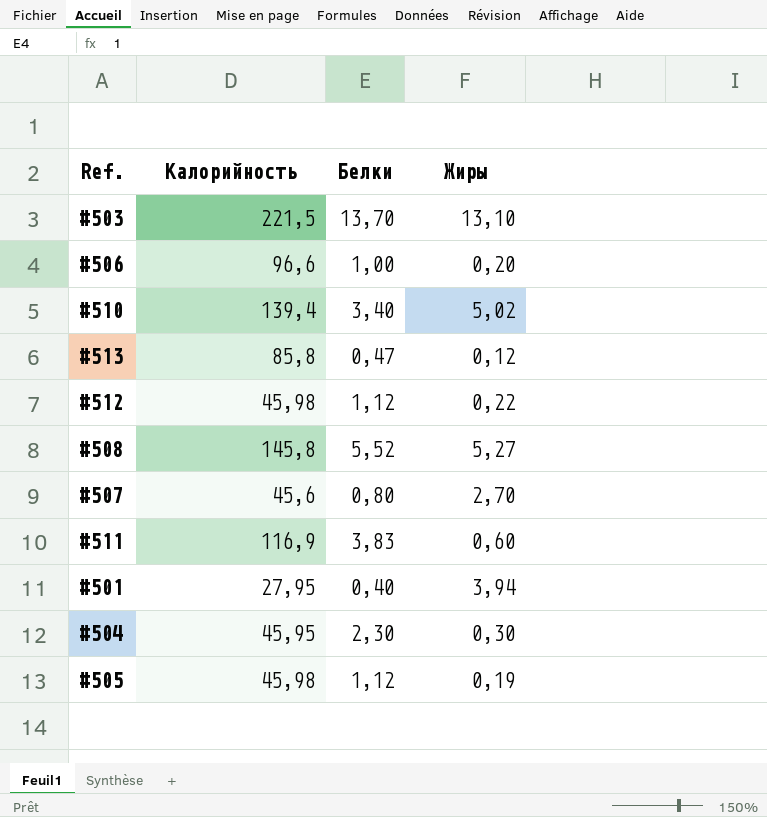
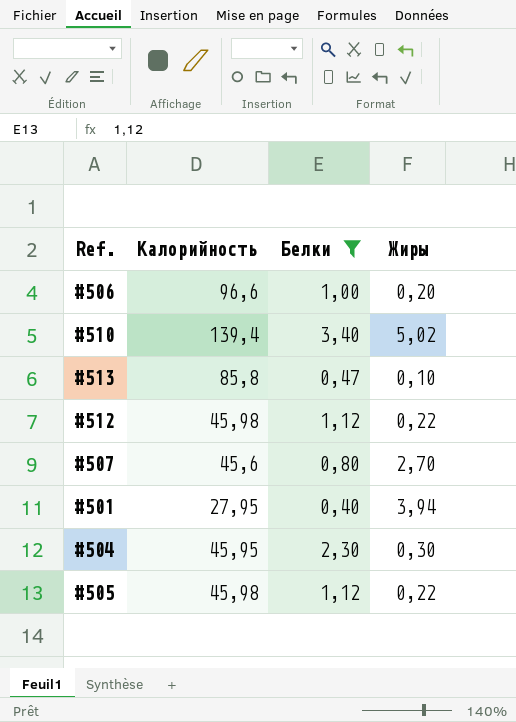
filter: none -> Белки <= 3,40
#513 | Жиры: 0,12 -> 0,10
#505 | Жиры: 0,19 -> 0,22

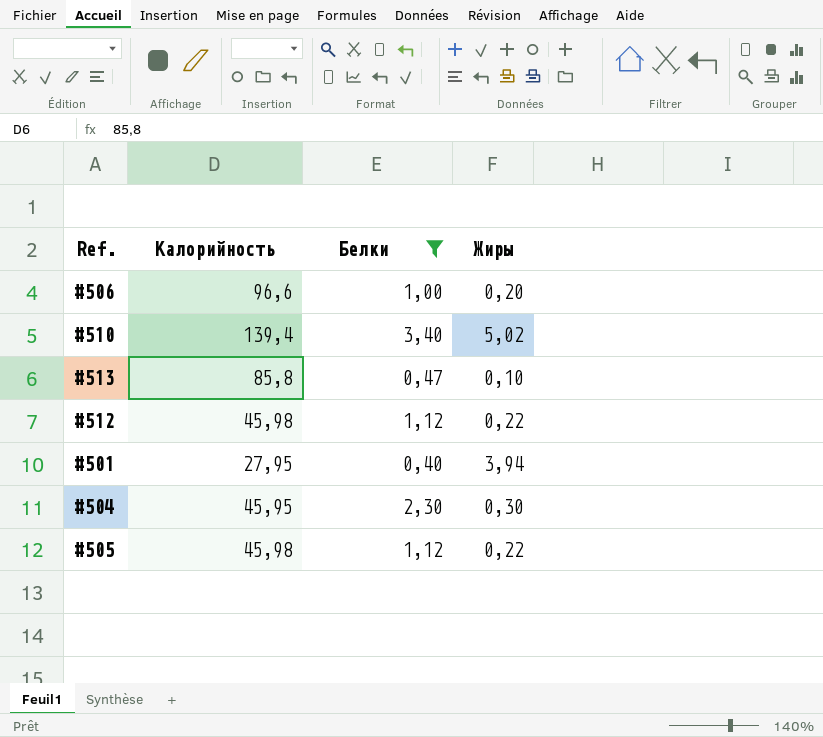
row #507: 45,6 | 0,80 | 2,70 -> none

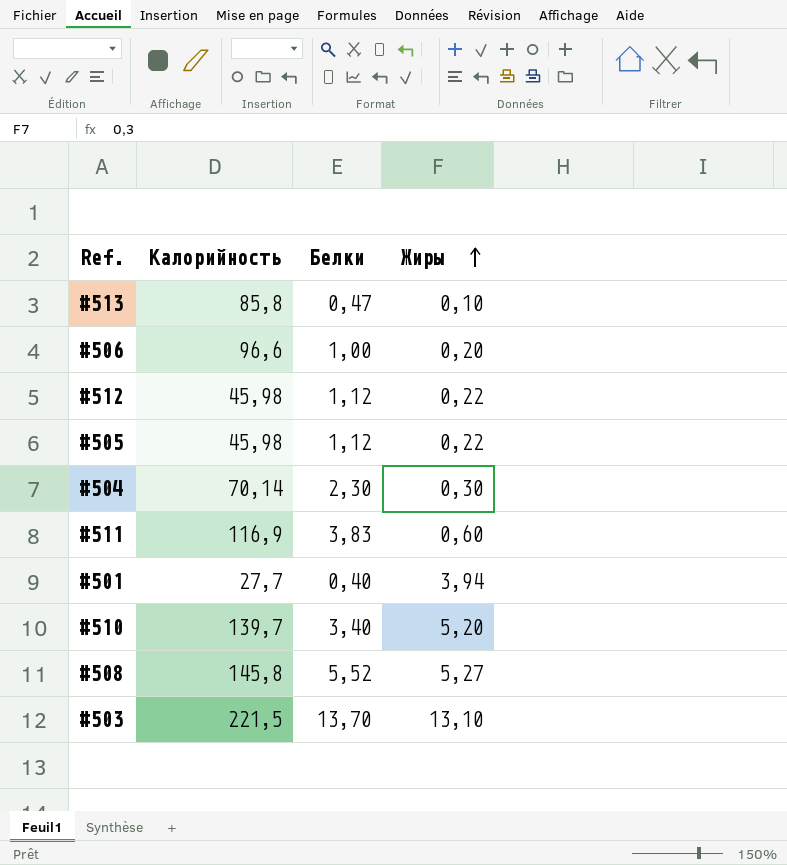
filter: Белки <= 3,40 -> none
row order: none -> Жиры ascending
#504 | Калорийность: 45,95 -> 70,14
#501 | Калорийность: 27,95 -> 27,7
#510 | Калорийность: 139,4 -> 139,7
#510 | Жиры: 5,02 -> 5,20

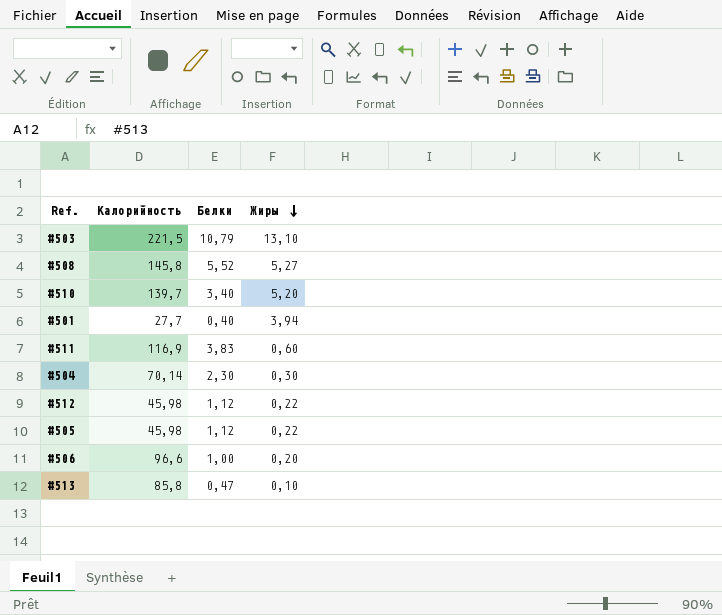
row order: Жиры ascending -> Жиры descending
#503 | Белки: 13,70 -> 10,79

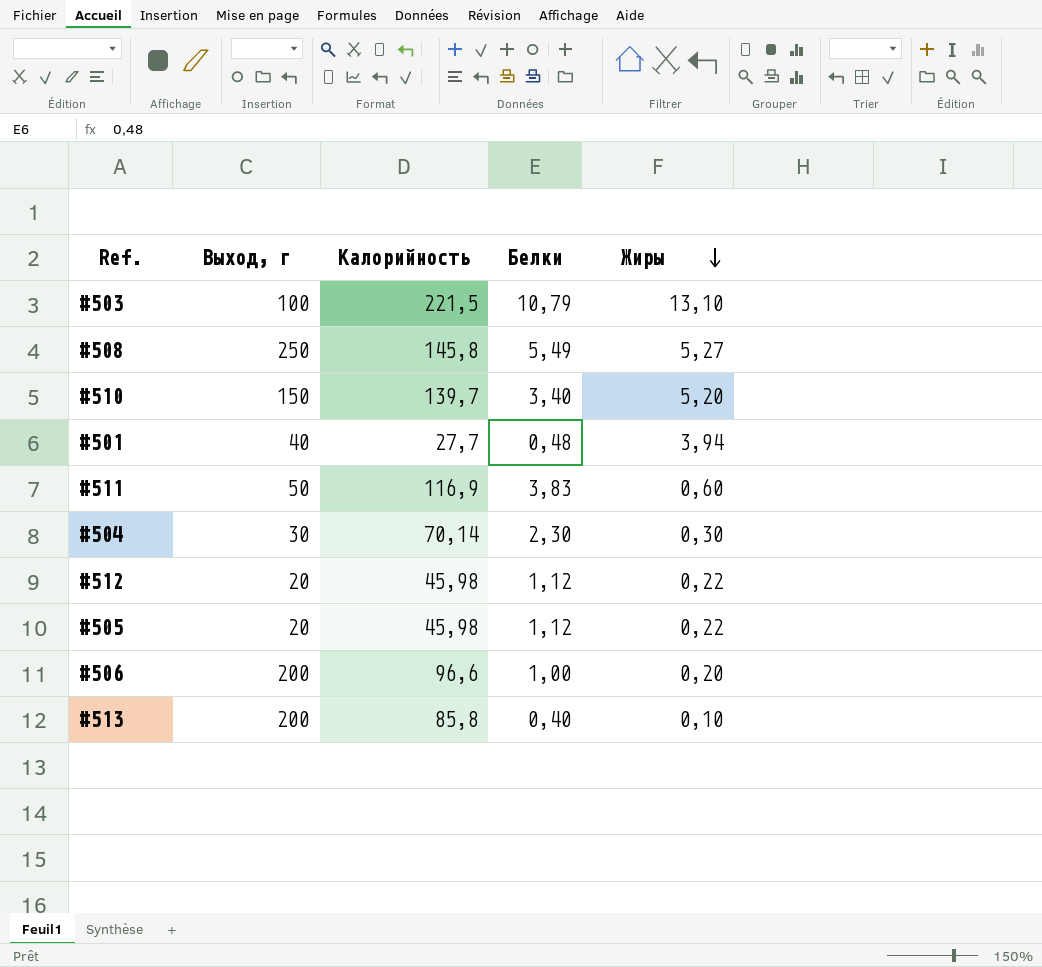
column Выход, г | position: none -> 2
#508 | Белки: 5,52 -> 5,49
#501 | Белки: 0,40 -> 0,48
#513 | Белки: 0,47 -> 0,40

